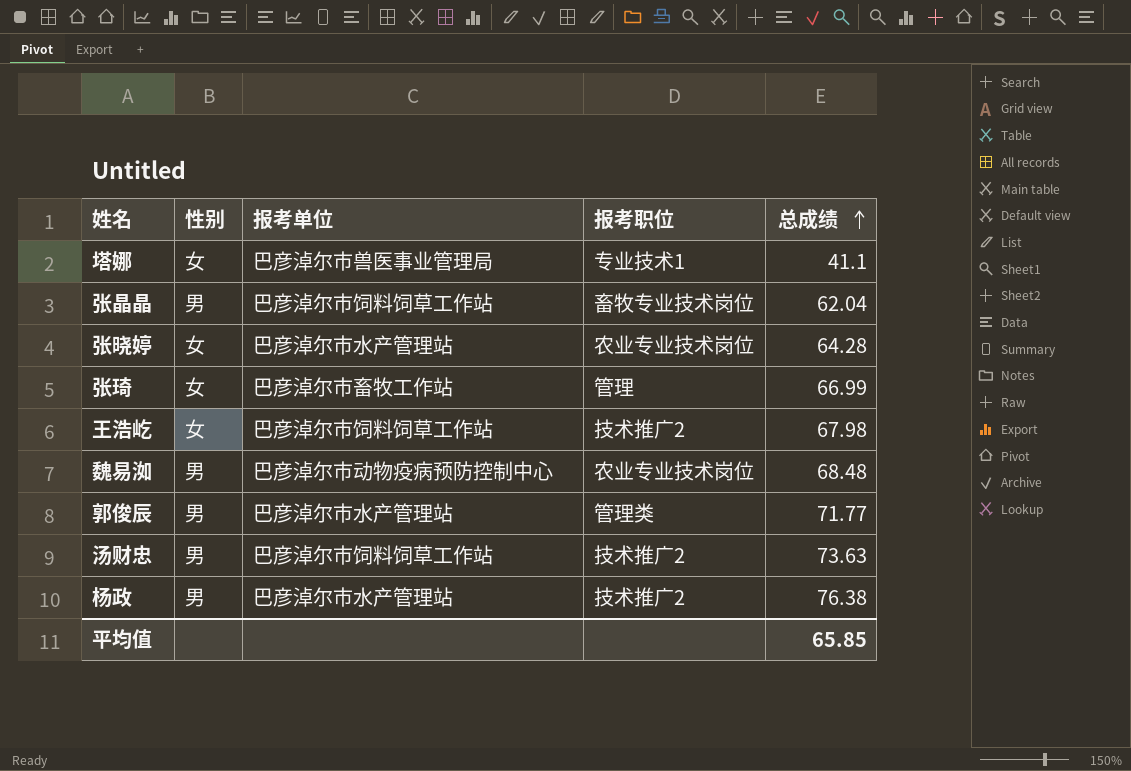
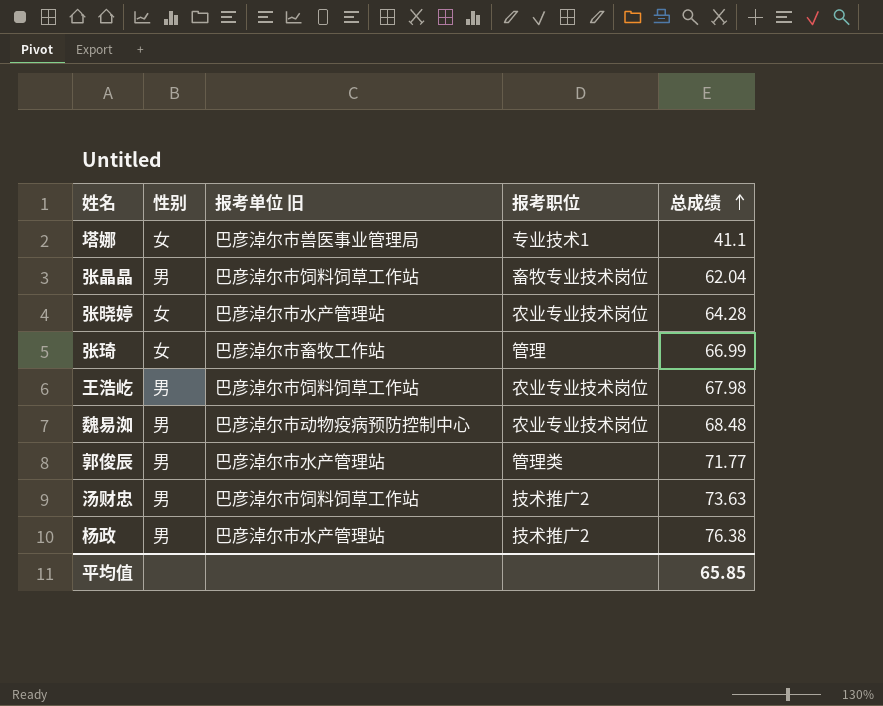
column name: 报考单位 -> 报考单位 旧
王浩屹 | 性别: 女 -> 男
王浩屹 | 报考职位: 技术推广2 -> 农业专业技术岗位

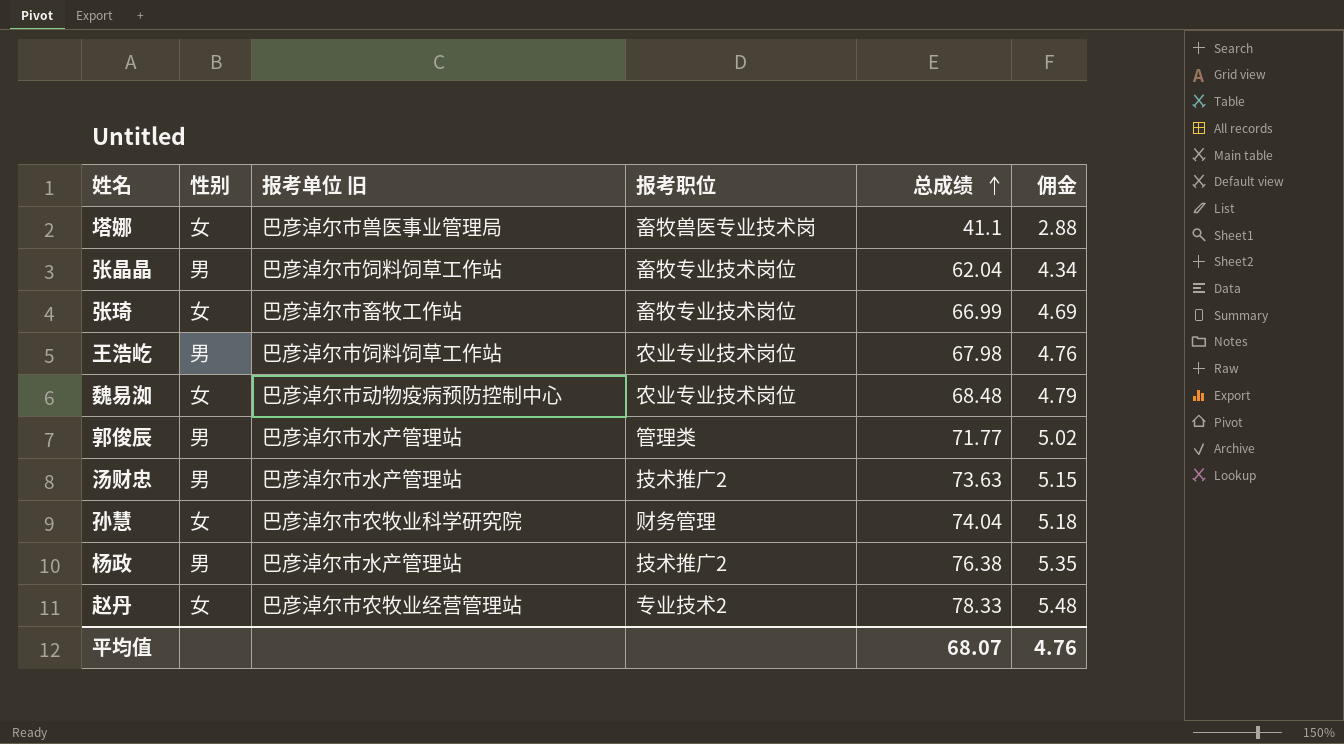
column 佣金 | formula: none -> [总成绩] * 0.07
row 张晓婷: 女 | 巴彦淖尔市水产管理站 | 农业专业技术岗位 | 64.28 -> none
塔娜 | 报考职位: 专业技术1 -> 畜牧兽医专业技术岗
张琦 | 报考职位: 管理 -> 畜牧专业技术岗位
魏易洳 | 性别: 男 -> 女
汤财忠 | 报考单位 旧: 巴彦淖尔市饲料饲草工作站 -> 巴彦淖尔市水产管理站
row 孙慧: none -> 女 | 巴彦淖尔市农牧业科学研究院 | 财务管理 | 74.04 | 5.18
row 赵丹: none -> 女 | 巴彦淖尔市农牧业经营管理站 | 专业技术2 | 78.33 | 5.48
平均值 | 总成绩: 65.85 -> 68.07

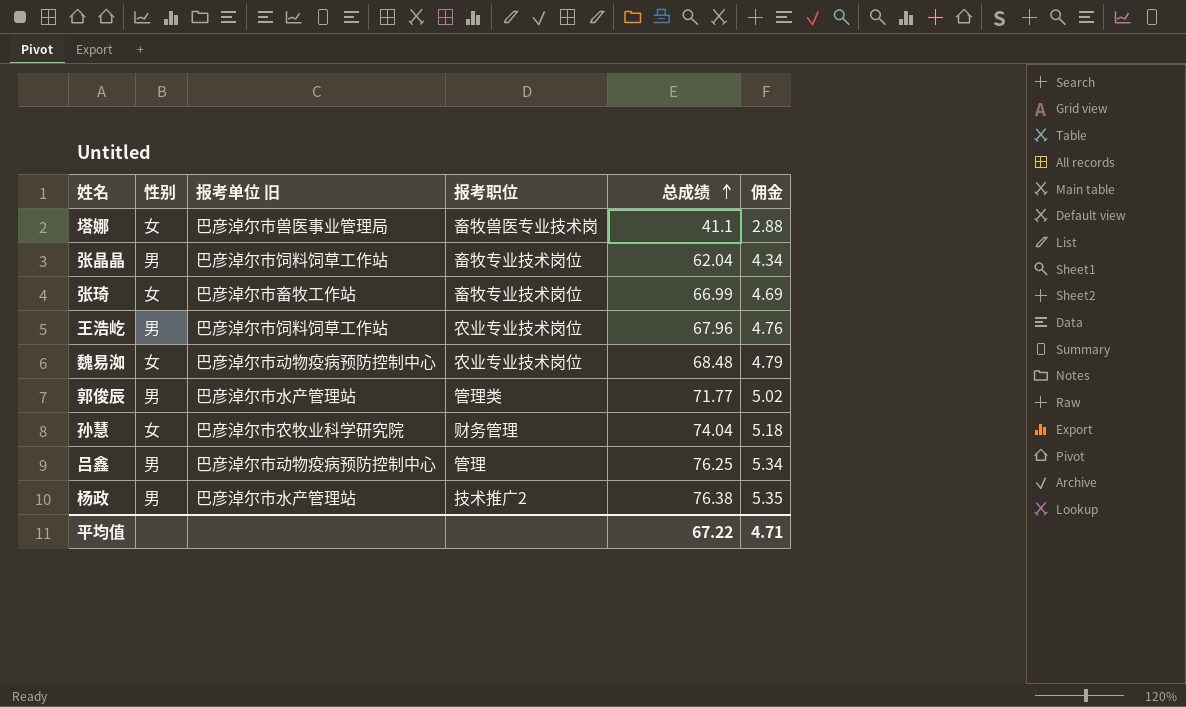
row 汤财忠: 男 | 巴彦淖尔市水产管理站 | 技术推广2 | 73.63 | 5.15 -> none
row 赵丹: 女 | 巴彦淖尔市农牧业经营管理站 | 专业技术2 | 78.33 | 5.48 -> none
王浩屹 | 总成绩: 67.98 -> 67.96
row 吕鑫: none -> 男 | 巴彦淖尔市动物疫病预防控制中心 | 管理 | 76.25 | 5.34
平均值 | 总成绩: 68.07 -> 67.22
平均值 | 佣金: 4.76 -> 4.71

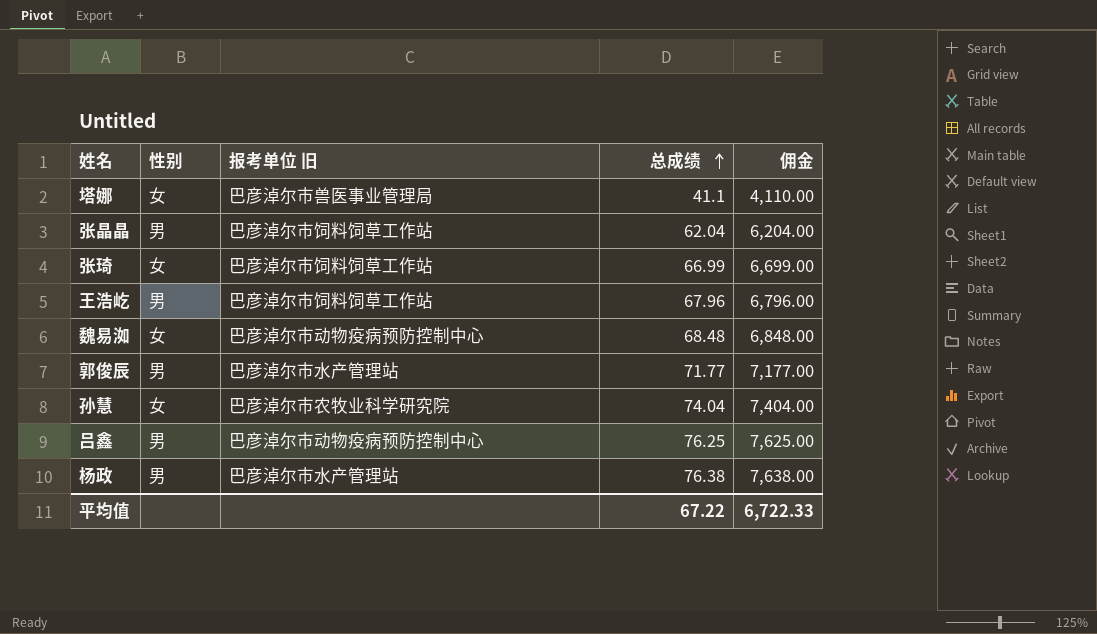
column 报考职位 | position: 4 -> none
column 佣金 | formula: [总成绩] * 0.07 -> [总成绩] * 100
张琦 | 报考单位 旧: 巴彦淖尔市畜牧工作站 -> 巴彦淖尔市饲料饲草工作站
平均值 | 佣金: 4.71 -> 6,722.33

